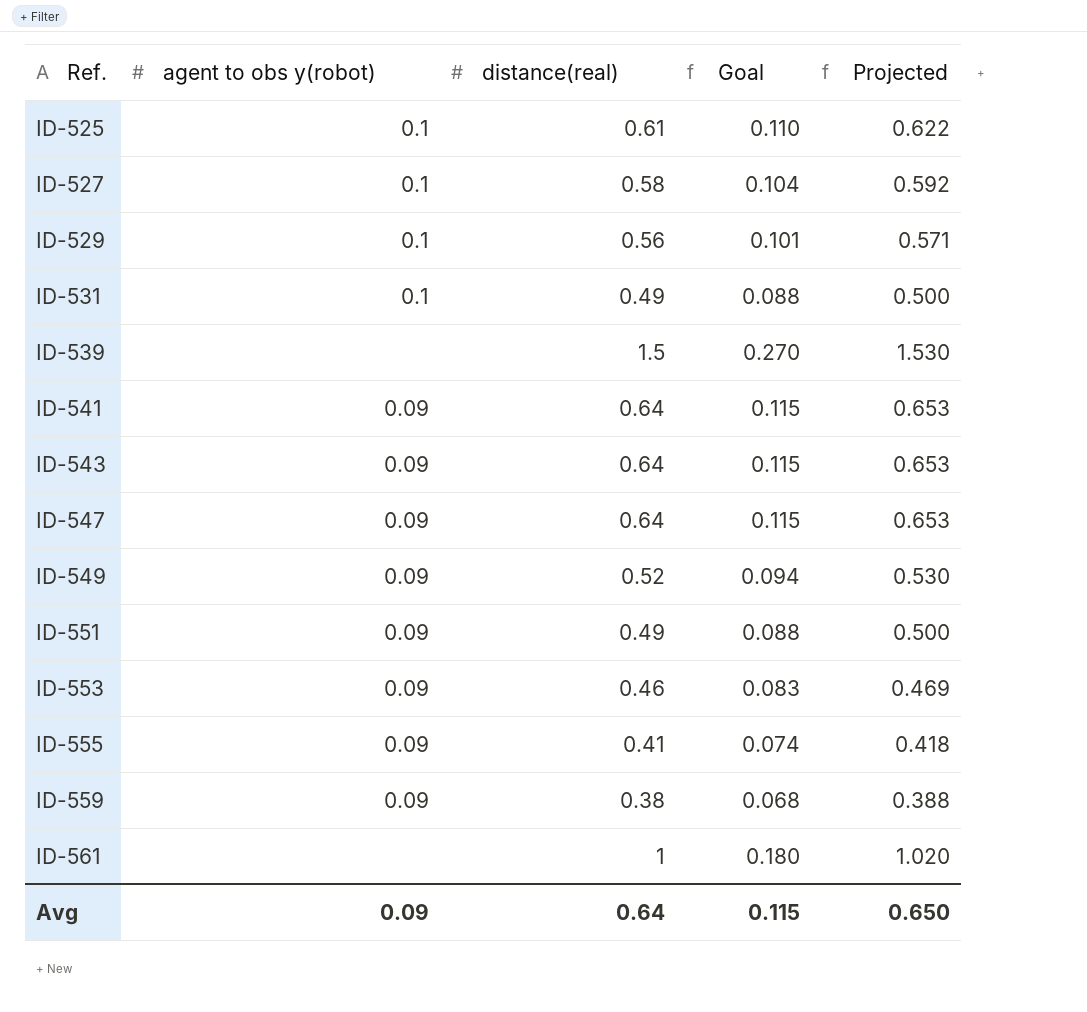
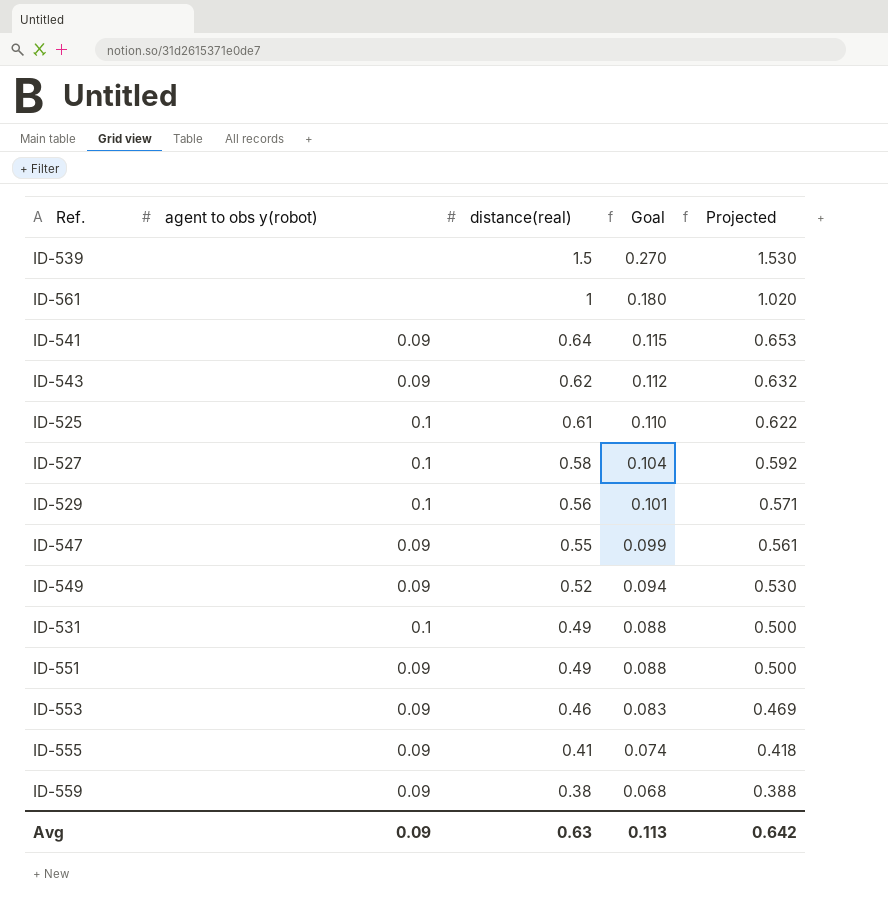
row order: Ref. ascending -> distance(real) descending
ID-543 | distance(real): 0.64 -> 0.62
ID-543 | Goal: 0.115 -> 0.112
ID-543 | Projected: 0.653 -> 0.632
ID-547 | distance(real): 0.64 -> 0.55
ID-547 | Goal: 0.115 -> 0.099
ID-547 | Projected: 0.653 -> 0.561
Avg | distance(real): 0.64 -> 0.63
Avg | Goal: 0.115 -> 0.113
Avg | Projected: 0.650 -> 0.642

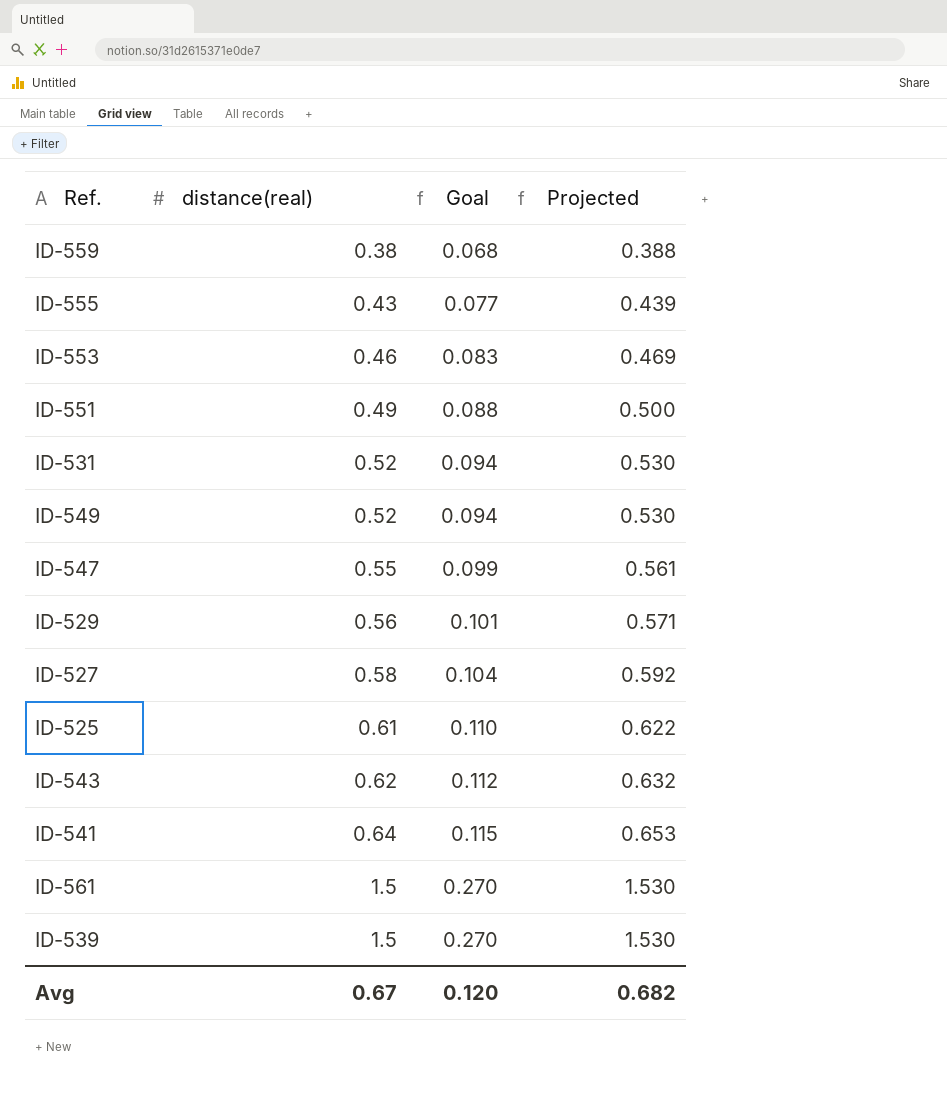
row order: distance(real) descending -> distance(real) ascending
column agent to obs y(robot) | position: 2 -> none
ID-555 | distance(real): 0.41 -> 0.43
ID-555 | Goal: 0.074 -> 0.077
ID-555 | Projected: 0.418 -> 0.439
ID-531 | distance(real): 0.49 -> 0.52
ID-531 | Goal: 0.088 -> 0.094
ID-531 | Projected: 0.500 -> 0.530
ID-561 | distance(real): 1 -> 1.5
ID-561 | Goal: 0.180 -> 0.270
ID-561 | Projected: 1.020 -> 1.530
Avg | distance(real): 0.63 -> 0.67
Avg | Goal: 0.113 -> 0.120
Avg | Projected: 0.642 -> 0.682

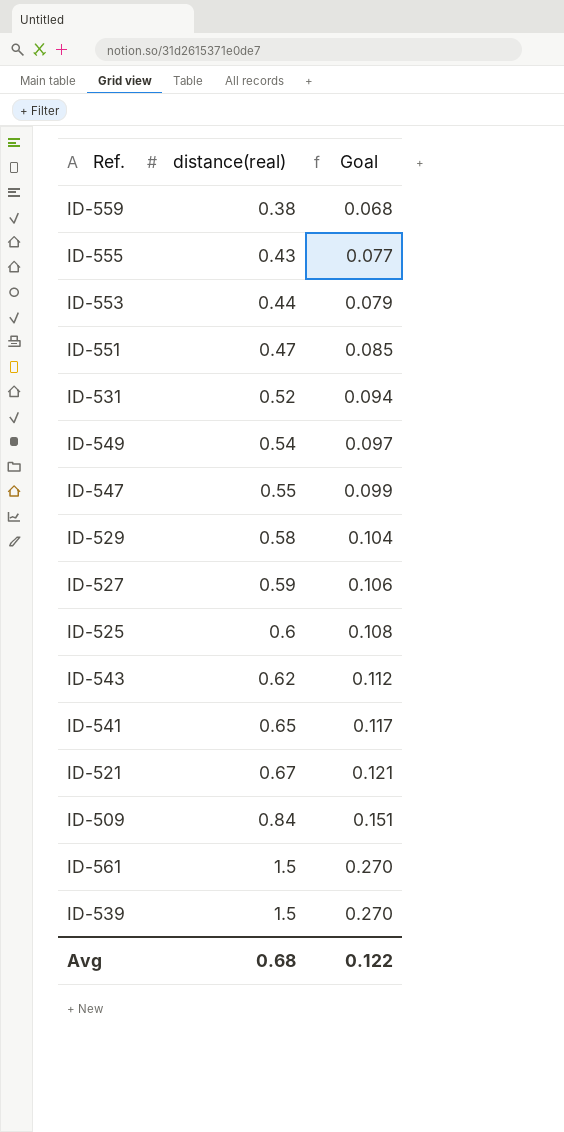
column Projected | formula: [distance(real)] * 1.02 -> none
ID-553 | distance(real): 0.46 -> 0.44
ID-553 | Goal: 0.083 -> 0.079
ID-551 | distance(real): 0.49 -> 0.47
ID-551 | Goal: 0.088 -> 0.085
ID-549 | distance(real): 0.52 -> 0.54
ID-549 | Goal: 0.094 -> 0.097
ID-529 | distance(real): 0.56 -> 0.58
ID-529 | Goal: 0.101 -> 0.104
ID-527 | distance(real): 0.58 -> 0.59
ID-527 | Goal: 0.104 -> 0.106
ID-525 | distance(real): 0.61 -> 0.6
ID-525 | Goal: 0.110 -> 0.108
ID-541 | distance(real): 0.64 -> 0.65
ID-541 | Goal: 0.115 -> 0.117
row ID-521: none -> 0.67 | 0.121
row ID-509: none -> 0.84 | 0.151
Avg | distance(real): 0.67 -> 0.68
Avg | Goal: 0.120 -> 0.122

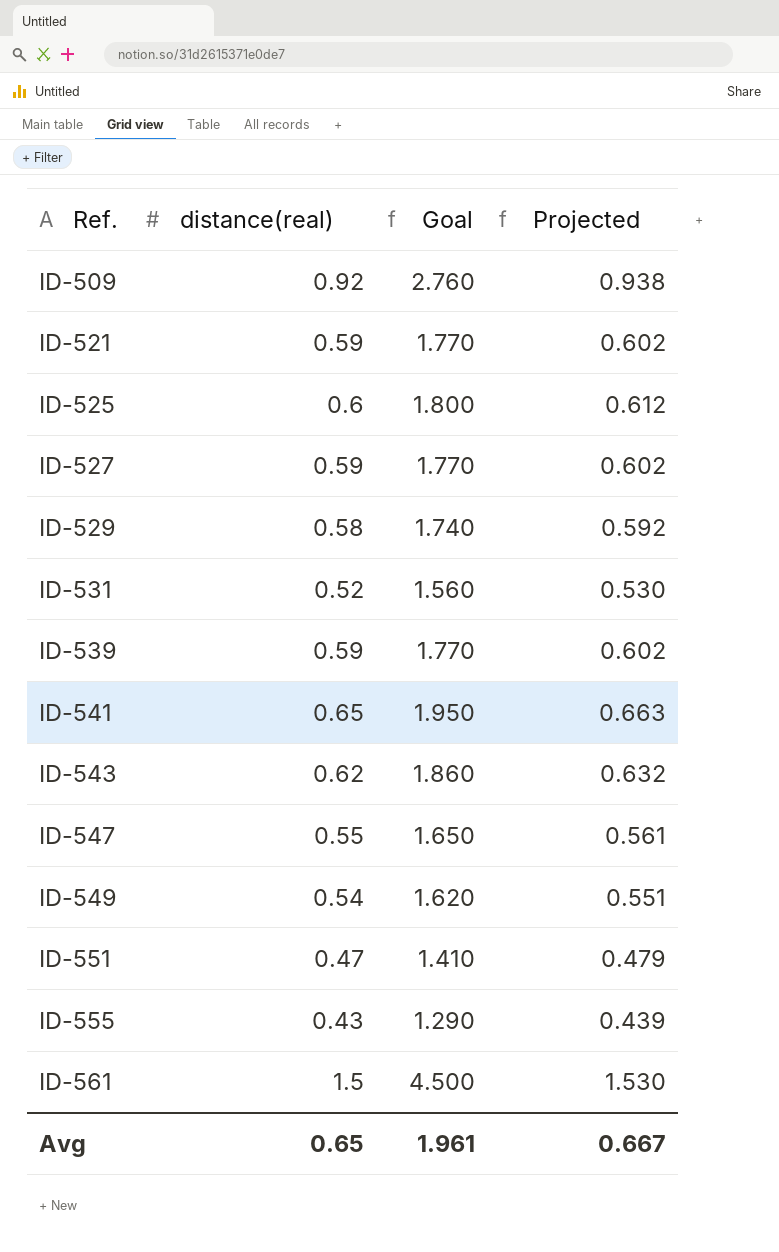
row order: distance(real) ascending -> Ref. ascending
column Goal | formula: [distance(real)] * 0.18 -> [distance(real)] * 3
column Projected | formula: none -> [distance(real)] * 1.02
row ID-559: 0.38 | 0.068 -> none
row ID-553: 0.44 | 0.079 -> none
ID-509 | distance(real): 0.84 -> 0.92
ID-521 | distance(real): 0.67 -> 0.59
ID-539 | distance(real): 1.5 -> 0.59
Avg | distance(real): 0.68 -> 0.65
Avg | Goal: 0.122 -> 1.961

